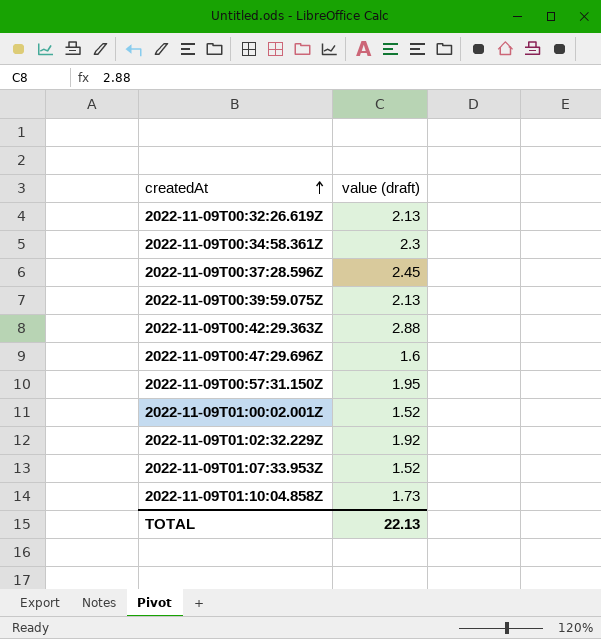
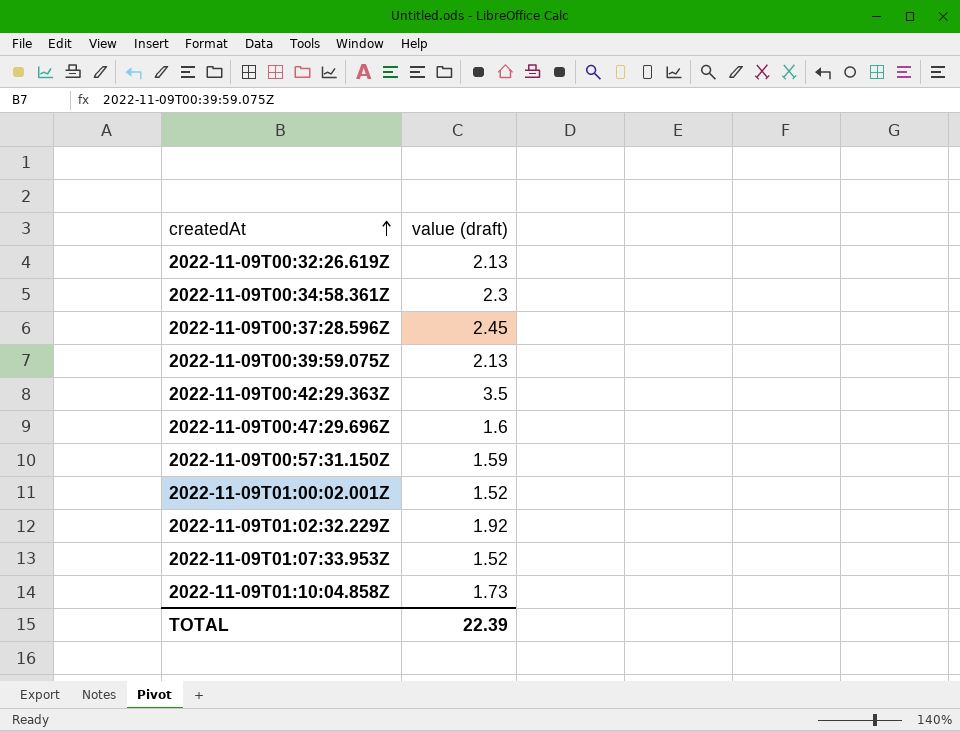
2022-11-09T00:42:29.363Z | value (draft): 2.88 -> 3.5
2022-11-09T00:57:31.150Z | value (draft): 1.95 -> 1.59
TOTAL | value (draft): 22.13 -> 22.39

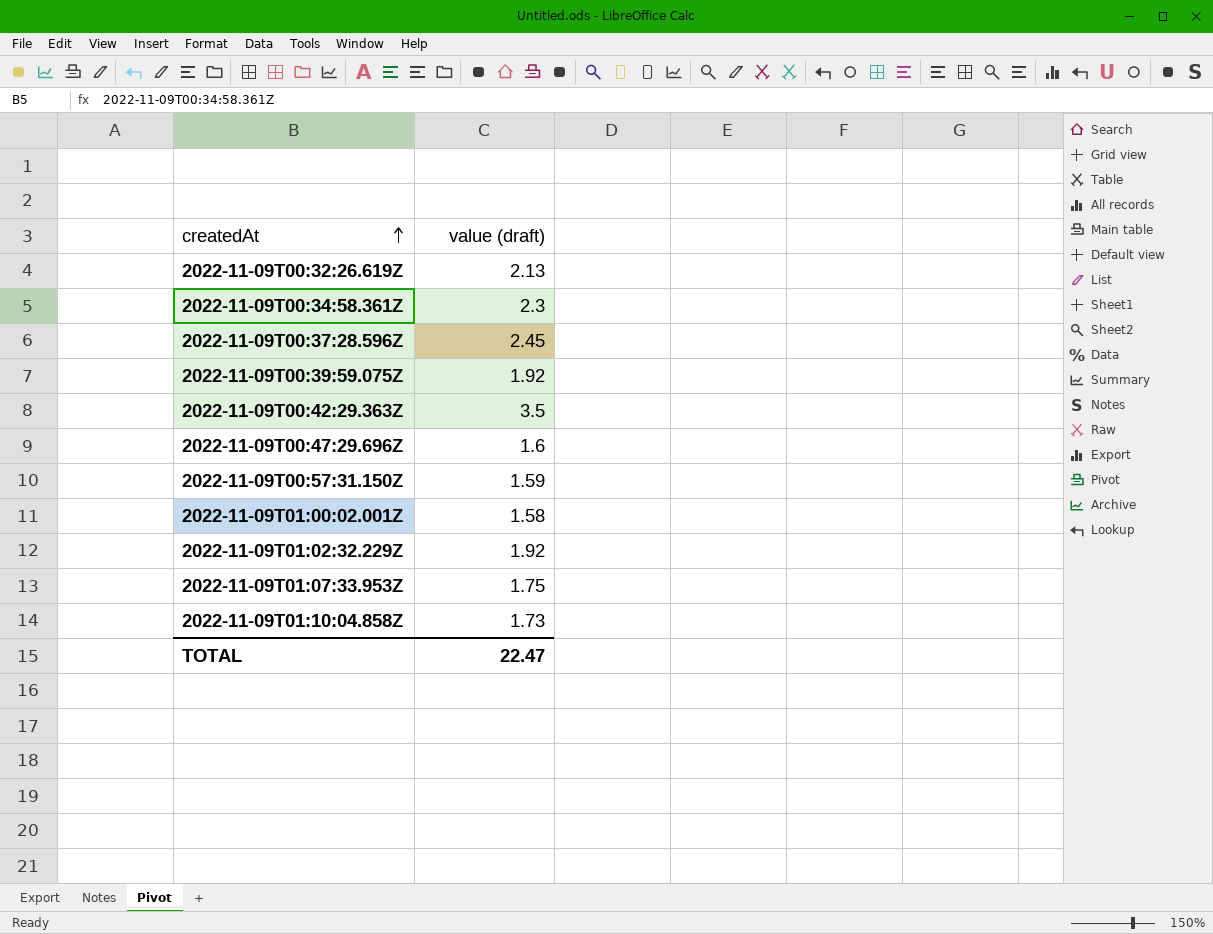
2022-11-09T00:39:59.075Z | value (draft): 2.13 -> 1.92
2022-11-09T01:00:02.001Z | value (draft): 1.52 -> 1.58
2022-11-09T01:07:33.953Z | value (draft): 1.52 -> 1.75
TOTAL | value (draft): 22.39 -> 22.47

